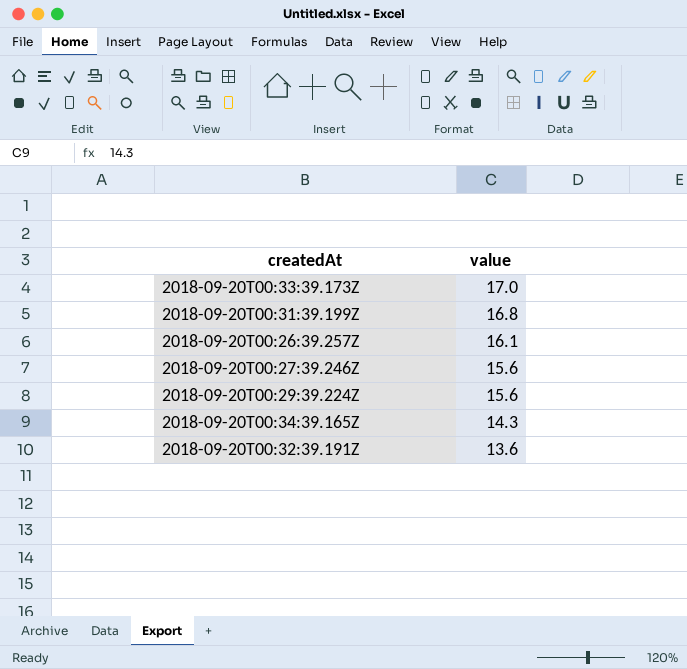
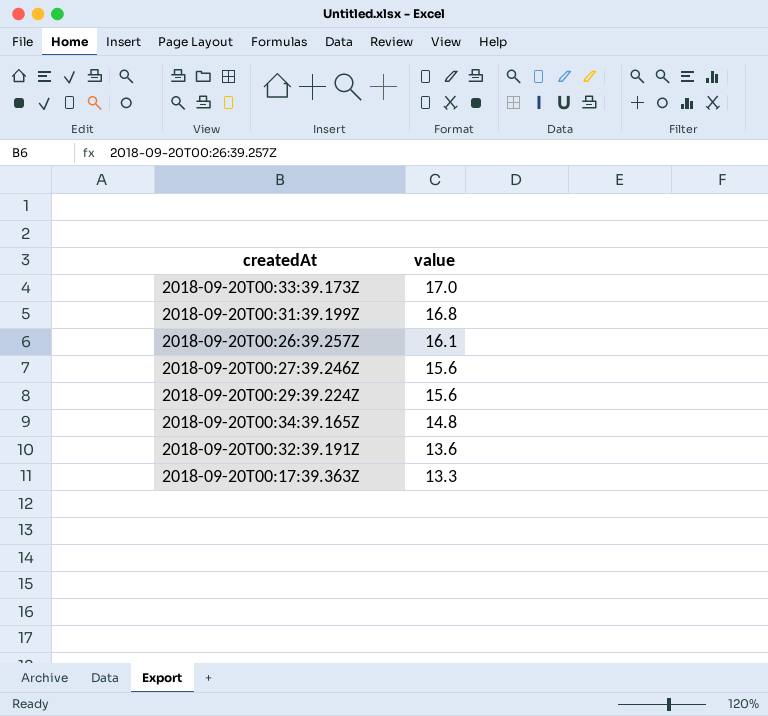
2018-09-20T00:34:39.165Z | value: 14.3 -> 14.8
row 2018-09-20T00:17:39.363Z: none -> 13.3

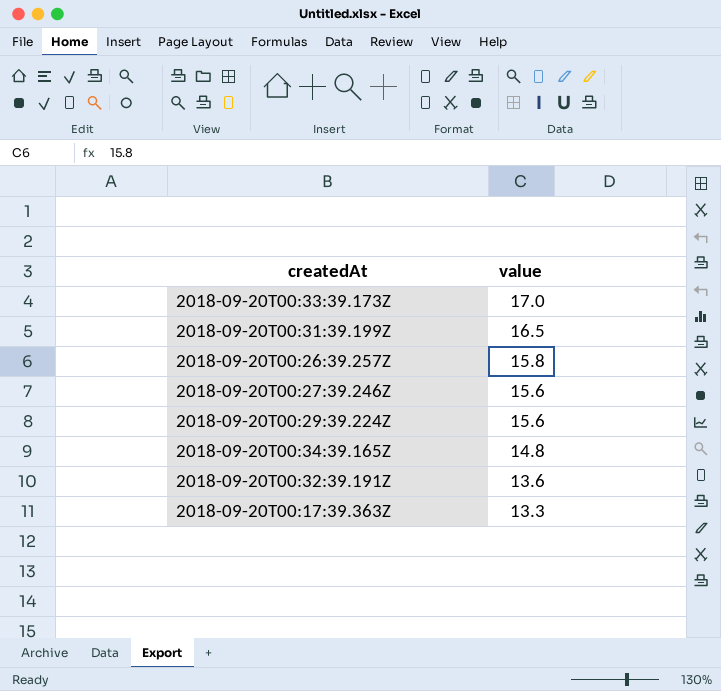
2018-09-20T00:31:39.199Z | value: 16.8 -> 16.5
2018-09-20T00:26:39.257Z | value: 16.1 -> 15.8

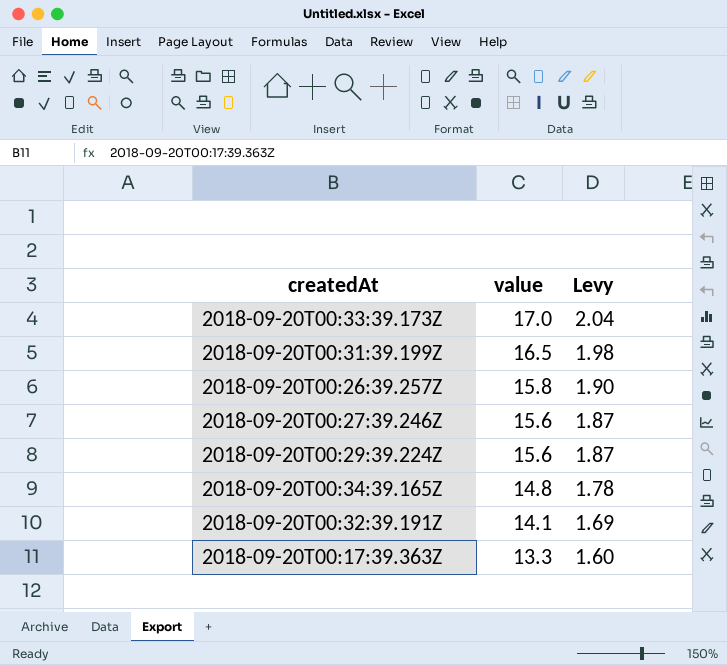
column Levy | formula: none -> [value] * 0.12
2018-09-20T00:32:39.191Z | value: 13.6 -> 14.1

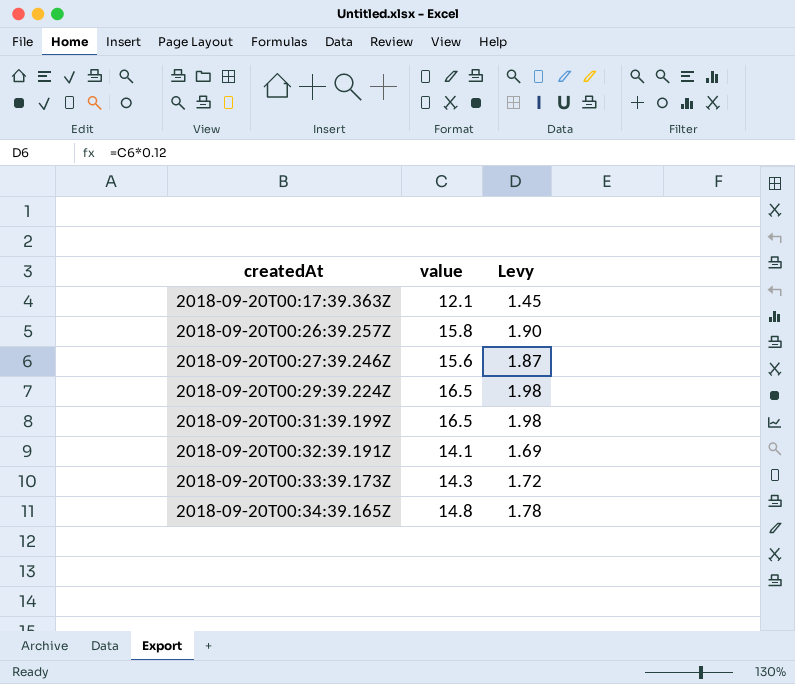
row order: value descending -> createdAt ascending
2018-09-20T00:17:39.363Z | value: 13.3 -> 12.1
2018-09-20T00:17:39.363Z | Levy: 1.60 -> 1.45
2018-09-20T00:29:39.224Z | value: 15.6 -> 16.5
2018-09-20T00:29:39.224Z | Levy: 1.87 -> 1.98
2018-09-20T00:33:39.173Z | value: 17.0 -> 14.3
2018-09-20T00:33:39.173Z | Levy: 2.04 -> 1.72

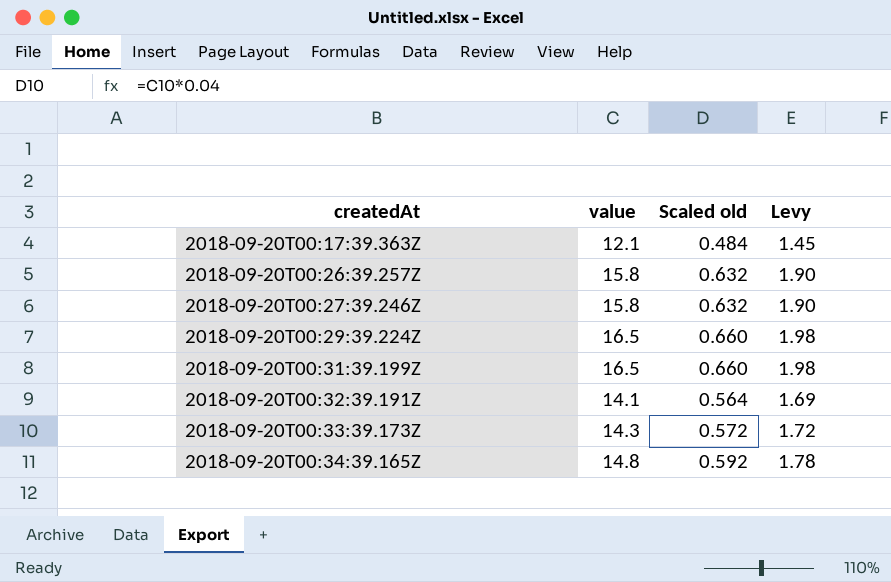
column Scaled old | formula: none -> [value] * 0.04
2018-09-20T00:27:39.246Z | value: 15.6 -> 15.8
2018-09-20T00:27:39.246Z | Levy: 1.87 -> 1.90

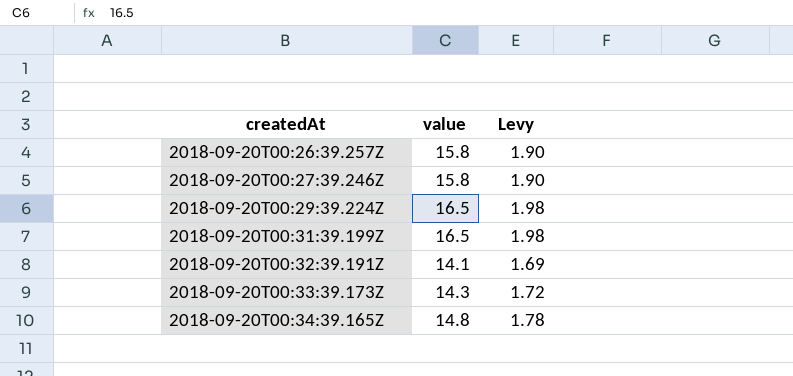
column Scaled old | formula: [value] * 0.04 -> none
row 2018-09-20T00:17:39.363Z: 12.1 | 0.484 | 1.45 -> none

